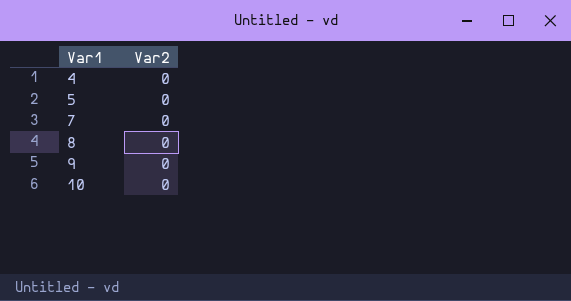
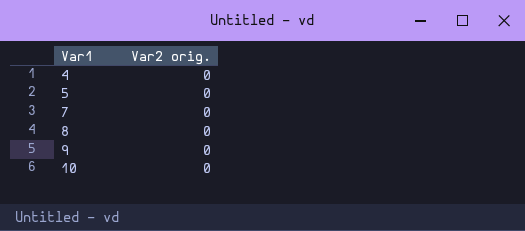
column name: Var2 -> Var2 orig.

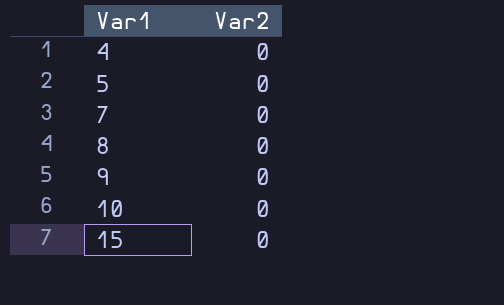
column name: Var2 orig. -> Var2
row 15: none -> 0

